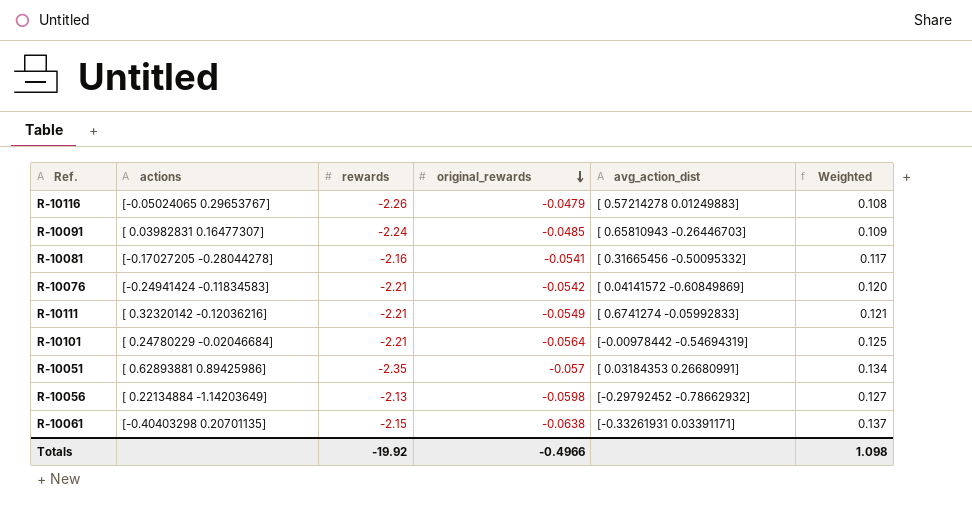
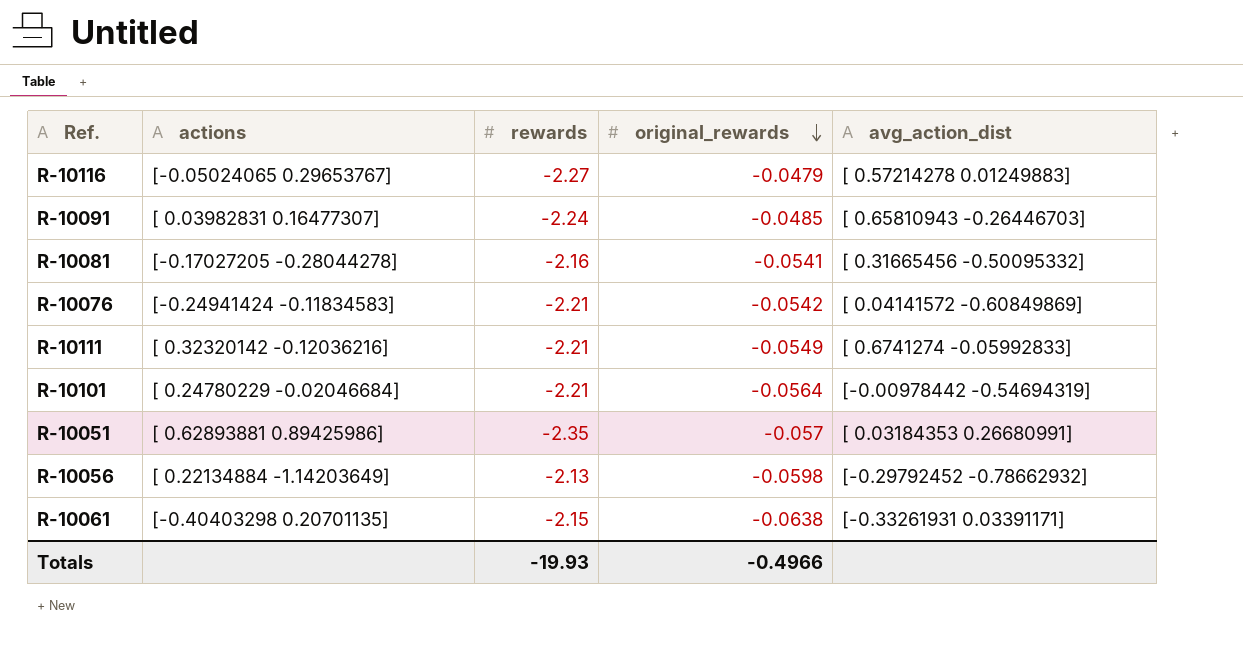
column Weighted | formula: [rewards] * [original_rewards] -> none
R-10116 | rewards: -2.26 -> -2.27
Totals | rewards: -19.92 -> -19.93

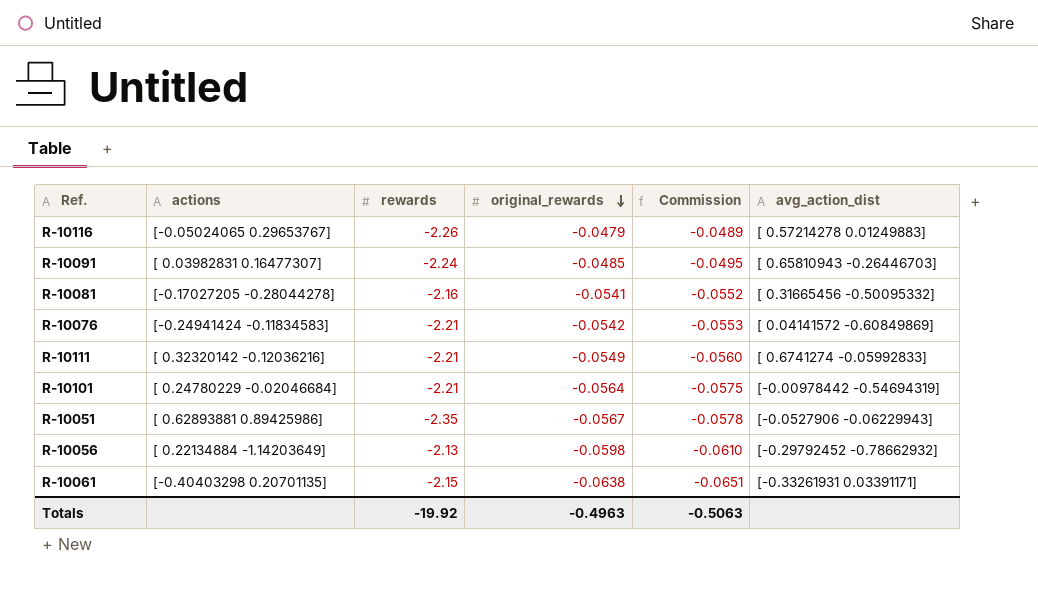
column Commission | formula: none -> [original_rewards] * 1.02
R-10116 | rewards: -2.27 -> -2.26
R-10051 | original_rewards: -0.057 -> -0.0567
R-10051 | avg_action_dist: [ 0.03184353 0.26680991] -> [-0.0527906 -0.06229943]
Totals | rewards: -19.93 -> -19.92
Totals | original_rewards: -0.4966 -> -0.4963

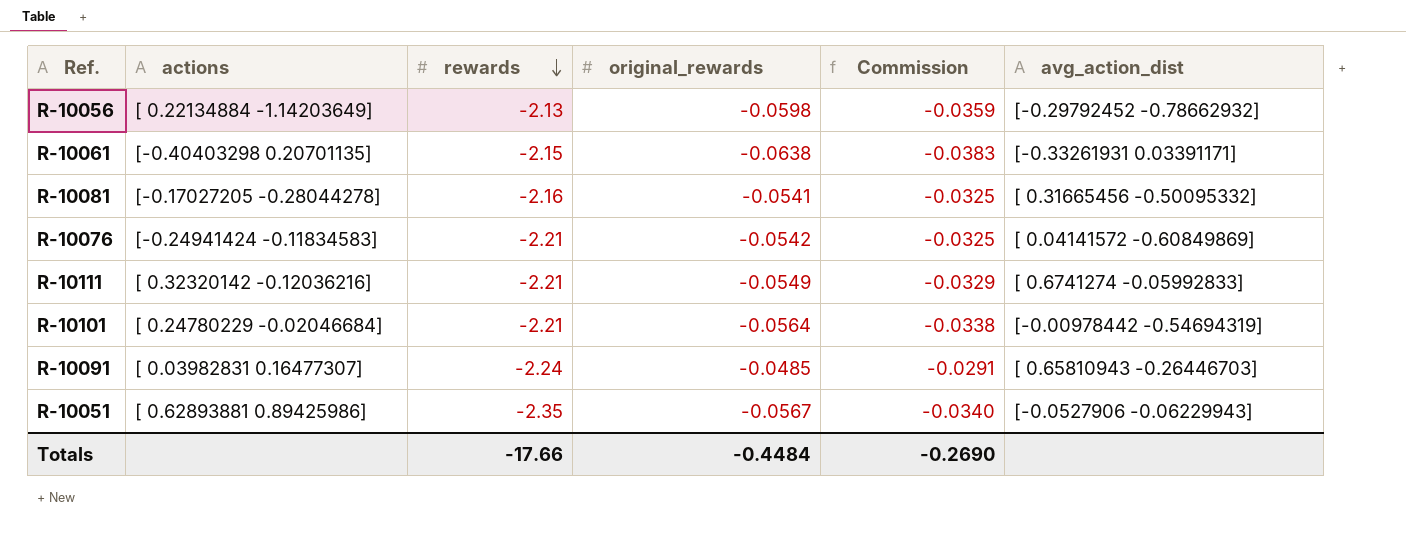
row order: original_rewards descending -> rewards descending
column Commission | formula: [original_rewards] * 1.02 -> [original_rewards] * 0.6
row R-10116: [-0.05024065 0.29653767] | -2.26 | -0.0479 | -0.0489 | [ 0.57214278 0.01249883] -> none
Totals | rewards: -19.92 -> -17.66
Totals | original_rewards: -0.4963 -> -0.4484
Totals | Commission: -0.5063 -> -0.2690

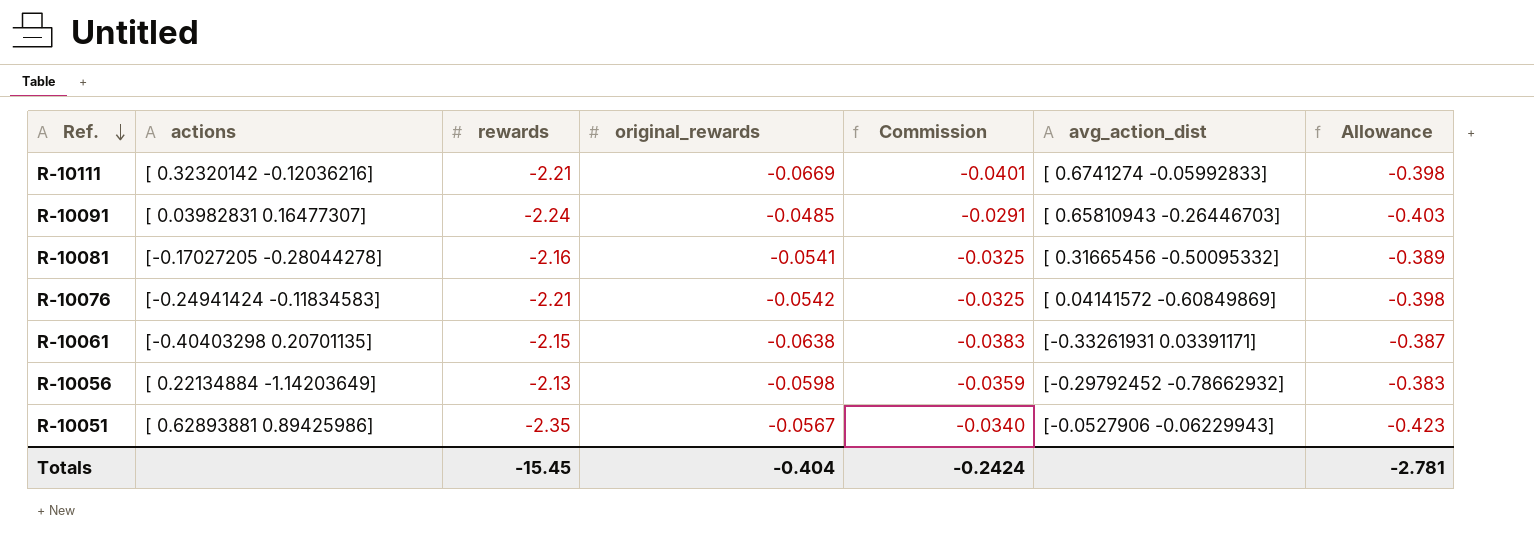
row order: rewards descending -> Ref. descending
column Allowance | formula: none -> [rewards] * 0.18
row R-10101: [ 0.24780229 -0.02046684] | -2.21 | -0.0564 | -0.0338 | [-0.00978442 -0.54694319] -> none
R-10111 | original_rewards: -0.0549 -> -0.0669
R-10111 | Commission: -0.0329 -> -0.0401
Totals | rewards: -17.66 -> -15.45
Totals | original_rewards: -0.4484 -> -0.404
Totals | Commission: -0.2690 -> -0.2424

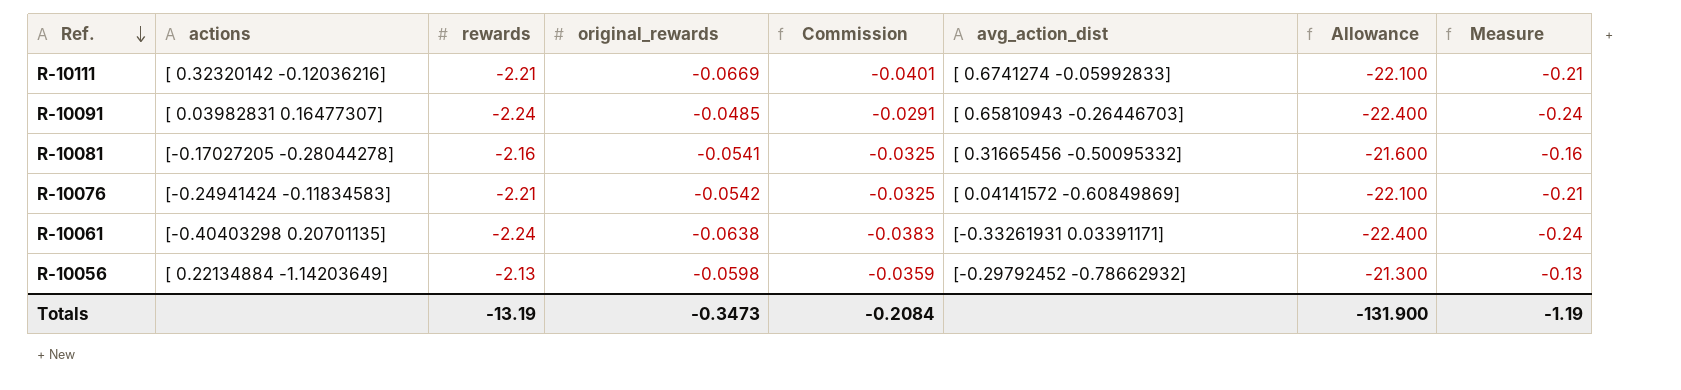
column Allowance | formula: [rewards] * 0.18 -> [rewards] * 10
column Measure | formula: none -> [rewards] + 2
row R-10051: [ 0.62893881 0.89425986] | -2.35 | -0.0567 | -0.0340 | [-0.0527906 -0.06229943] | -0.423 -> none
R-10061 | rewards: -2.15 -> -2.24
Totals | rewards: -15.45 -> -13.19
Totals | original_rewards: -0.404 -> -0.3473
Totals | Commission: -0.2424 -> -0.2084
Totals | Allowance: -2.781 -> -131.900

